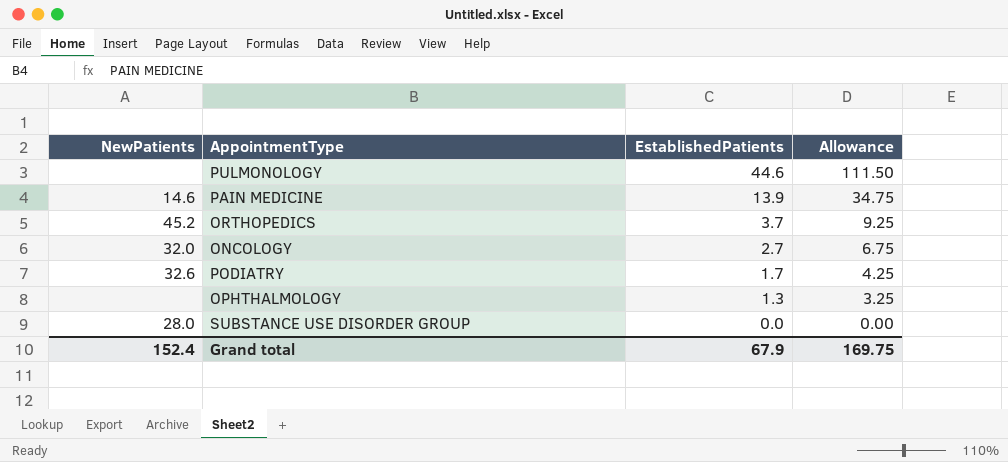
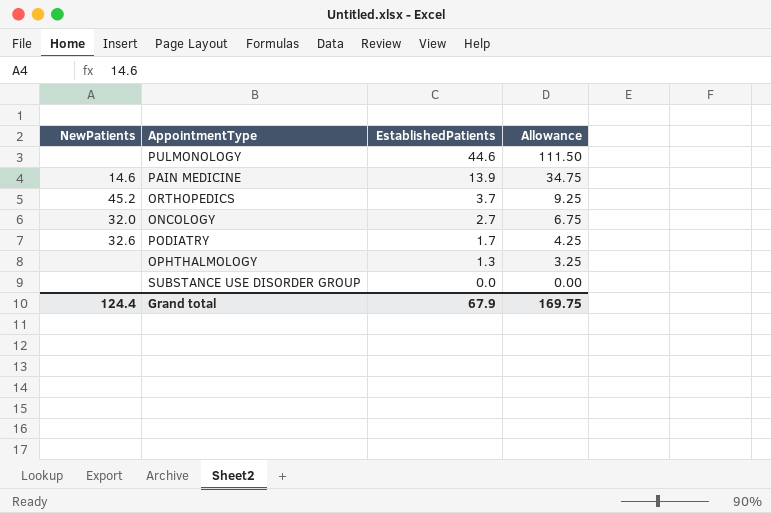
SUBSTANCE USE DISORDER GROUP | NewPatients: 28.0 -> none
Grand total | NewPatients: 152.4 -> 124.4

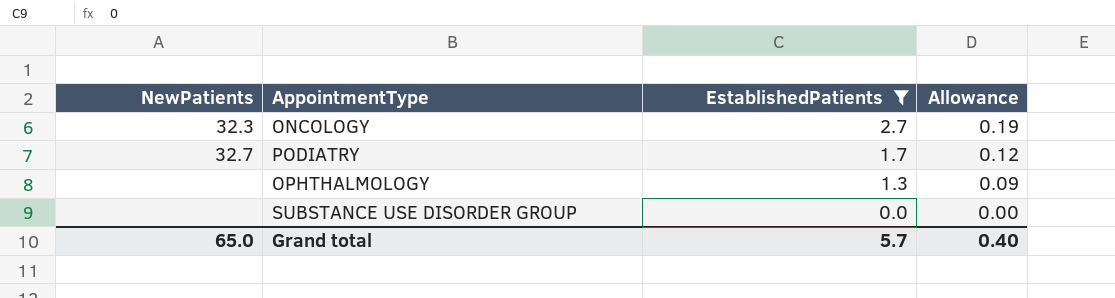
filter: none -> EstablishedPatients <= 2.7
column Allowance | formula: [EstablishedPatients] * 2.5 -> [EstablishedPatients] * 0.07
ONCOLOGY | NewPatients: 32.0 -> 32.3
PODIATRY | NewPatients: 32.6 -> 32.7
Grand total | NewPatients: 124.4 -> 65.0
Grand total | EstablishedPatients: 67.9 -> 5.7
Grand total | Allowance: 169.75 -> 0.40

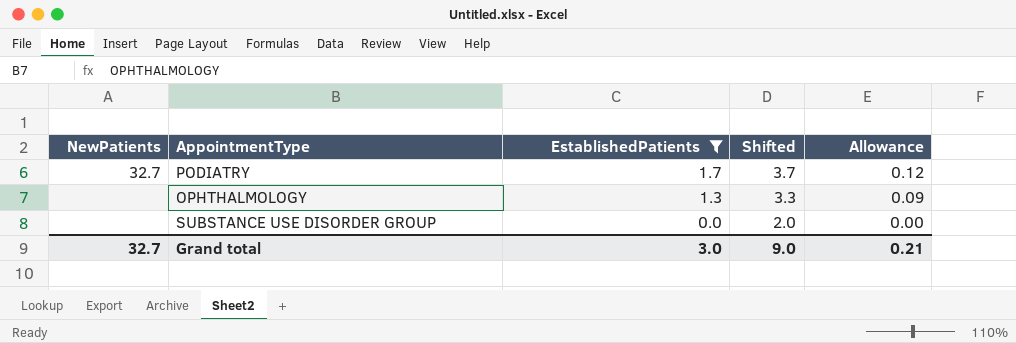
column Shifted | formula: none -> [EstablishedPatients] + 2
row ONCOLOGY: 32.3 | 2.7 | 0.19 -> none
Grand total | NewPatients: 65.0 -> 32.7
Grand total | EstablishedPatients: 5.7 -> 3.0
Grand total | Allowance: 0.40 -> 0.21

